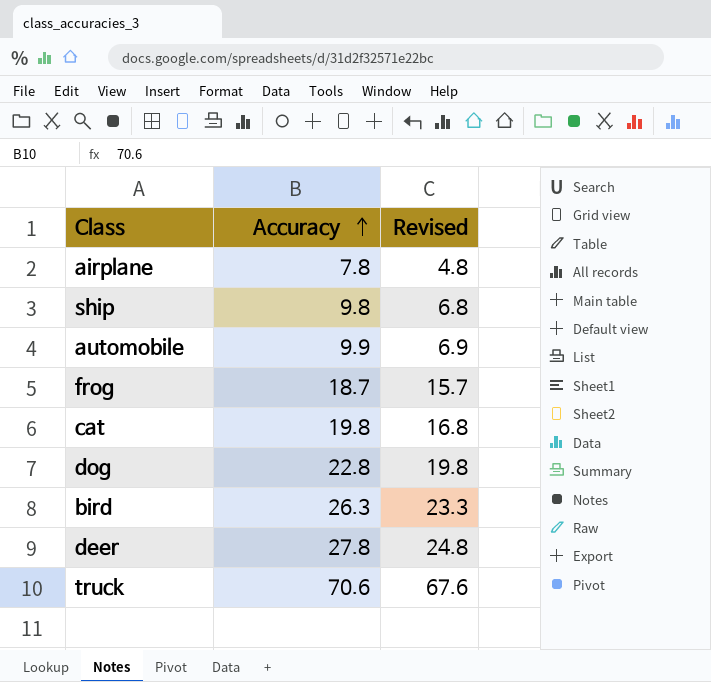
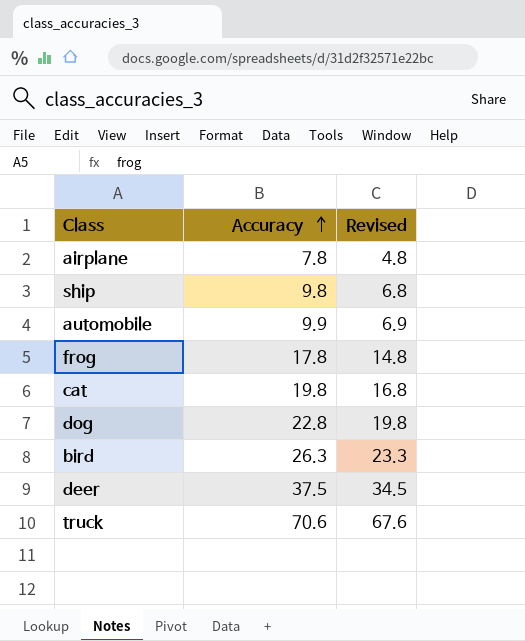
frog | Accuracy: 18.7 -> 17.8
frog | Revised: 15.7 -> 14.8
deer | Accuracy: 27.8 -> 37.5
deer | Revised: 24.8 -> 34.5

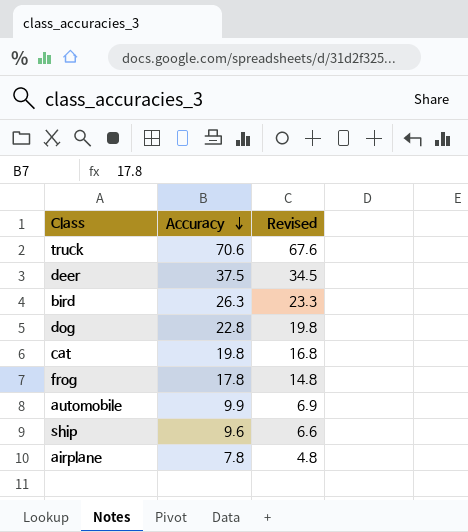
row order: Accuracy ascending -> Accuracy descending
ship | Accuracy: 9.8 -> 9.6
ship | Revised: 6.8 -> 6.6

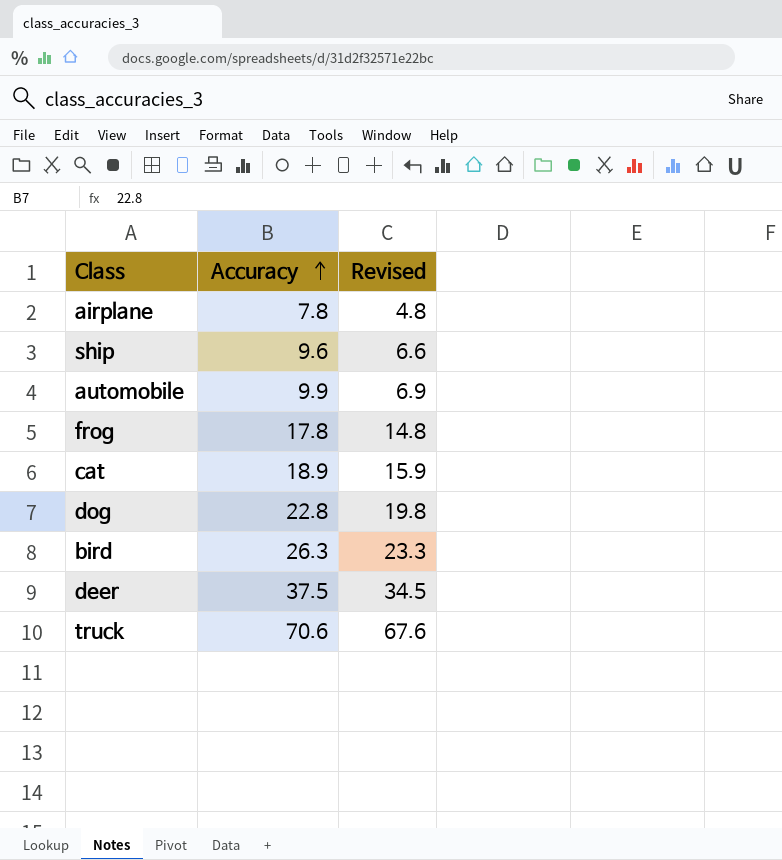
row order: Accuracy descending -> Accuracy ascending
cat | Accuracy: 19.8 -> 18.9
cat | Revised: 16.8 -> 15.9

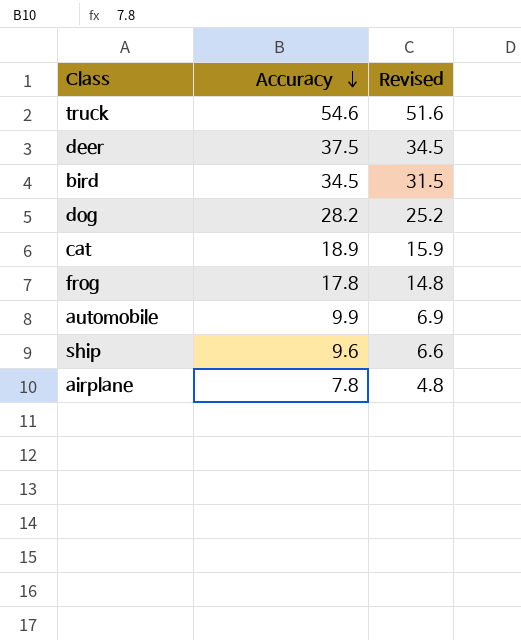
row order: Accuracy ascending -> Accuracy descending
truck | Accuracy: 70.6 -> 54.6
truck | Revised: 67.6 -> 51.6
bird | Accuracy: 26.3 -> 34.5
bird | Revised: 23.3 -> 31.5
dog | Accuracy: 22.8 -> 28.2
dog | Revised: 19.8 -> 25.2

